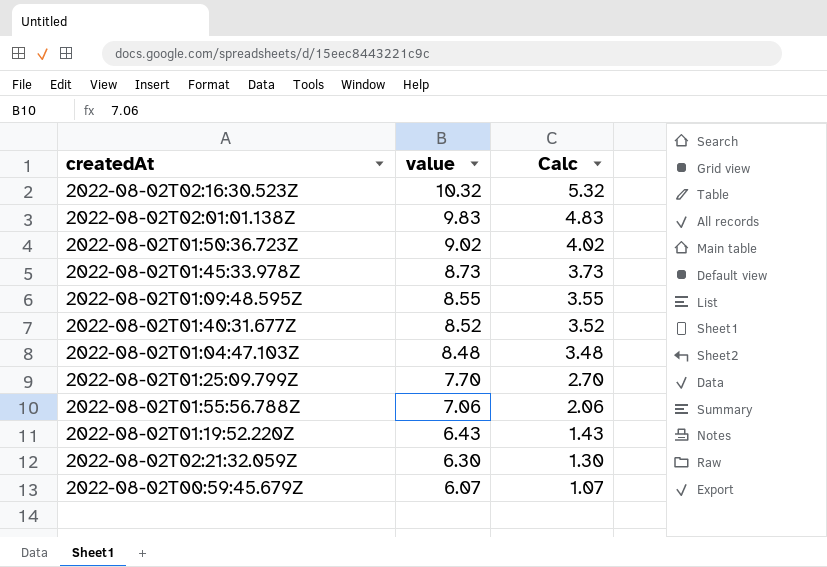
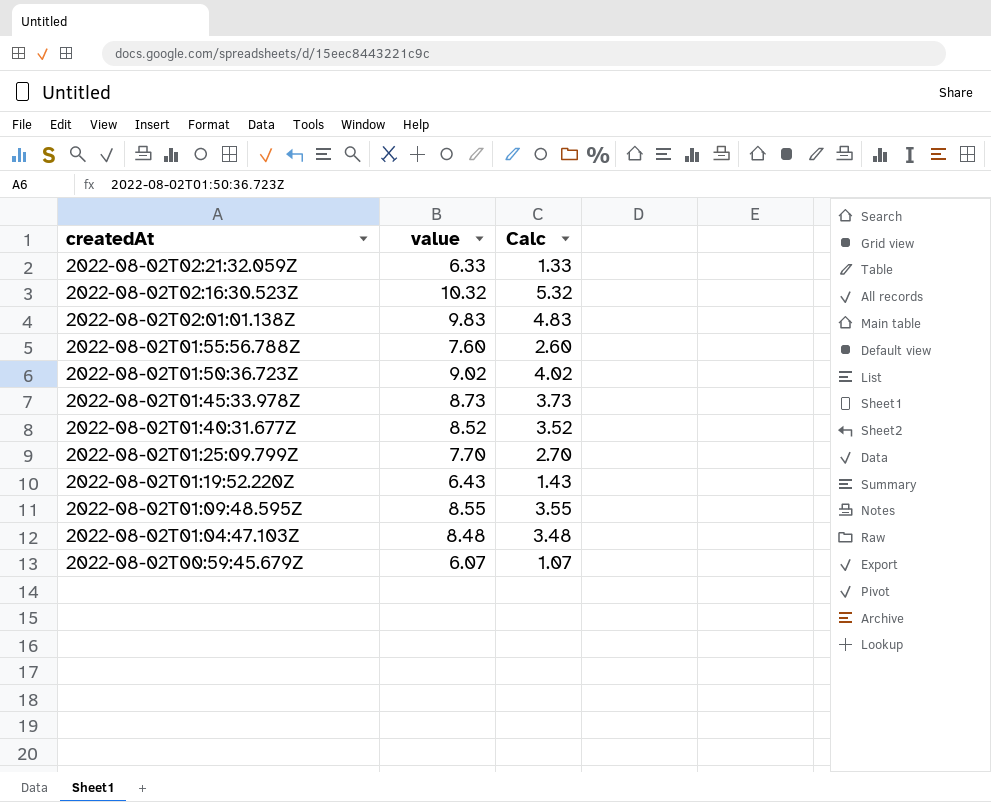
row order: value descending -> createdAt descending
2022-08-02T02:21:32.059Z | value: 6.30 -> 6.33
2022-08-02T02:21:32.059Z | Calc: 1.30 -> 1.33
2022-08-02T01:55:56.788Z | value: 7.06 -> 7.60
2022-08-02T01:55:56.788Z | Calc: 2.06 -> 2.60

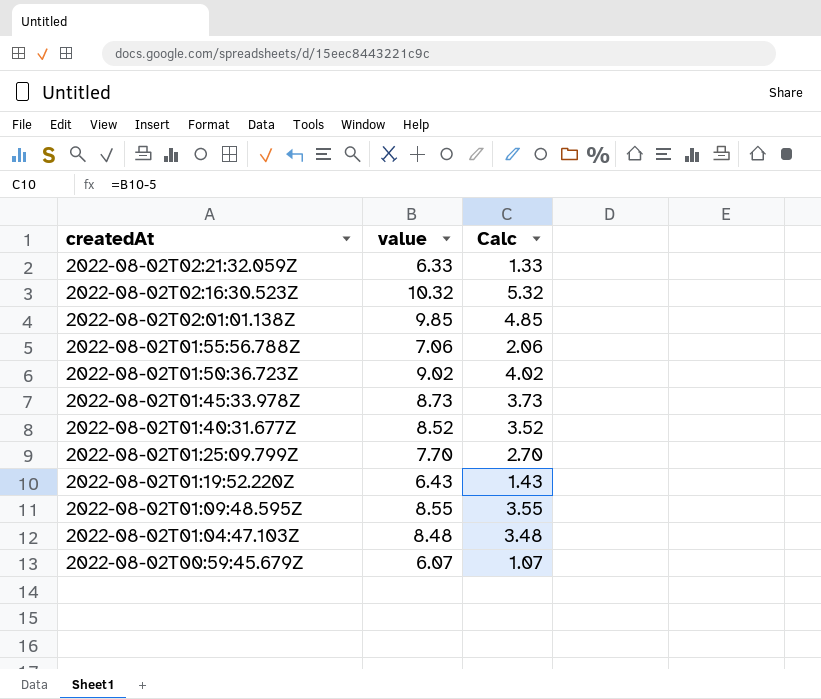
2022-08-02T02:01:01.138Z | value: 9.83 -> 9.85
2022-08-02T02:01:01.138Z | Calc: 4.83 -> 4.85
2022-08-02T01:55:56.788Z | value: 7.60 -> 7.06
2022-08-02T01:55:56.788Z | Calc: 2.60 -> 2.06

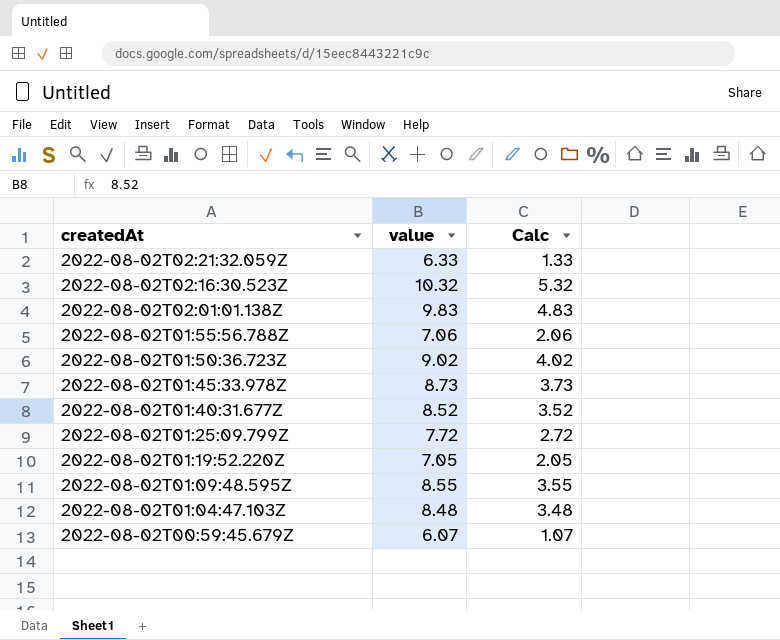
2022-08-02T02:01:01.138Z | value: 9.85 -> 9.83
2022-08-02T02:01:01.138Z | Calc: 4.85 -> 4.83
2022-08-02T01:25:09.799Z | value: 7.70 -> 7.72
2022-08-02T01:25:09.799Z | Calc: 2.70 -> 2.72
2022-08-02T01:19:52.220Z | value: 6.43 -> 7.05
2022-08-02T01:19:52.220Z | Calc: 1.43 -> 2.05

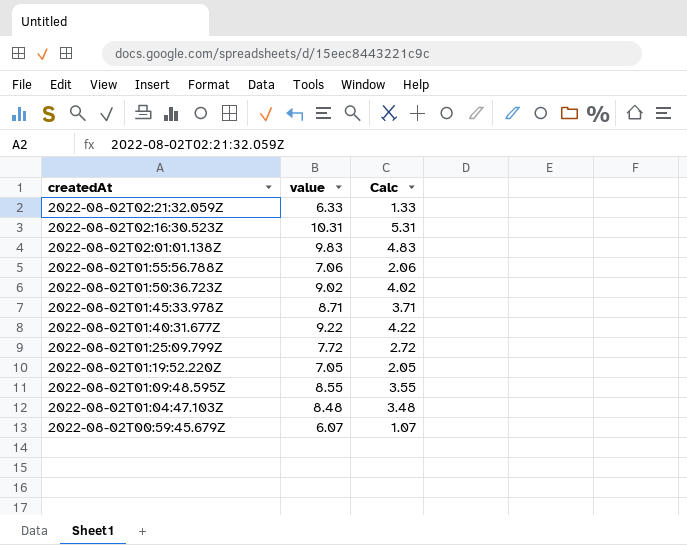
2022-08-02T02:16:30.523Z | value: 10.32 -> 10.31
2022-08-02T02:16:30.523Z | Calc: 5.32 -> 5.31
2022-08-02T01:45:33.978Z | value: 8.73 -> 8.71
2022-08-02T01:45:33.978Z | Calc: 3.73 -> 3.71
2022-08-02T01:40:31.677Z | value: 8.52 -> 9.22
2022-08-02T01:40:31.677Z | Calc: 3.52 -> 4.22

